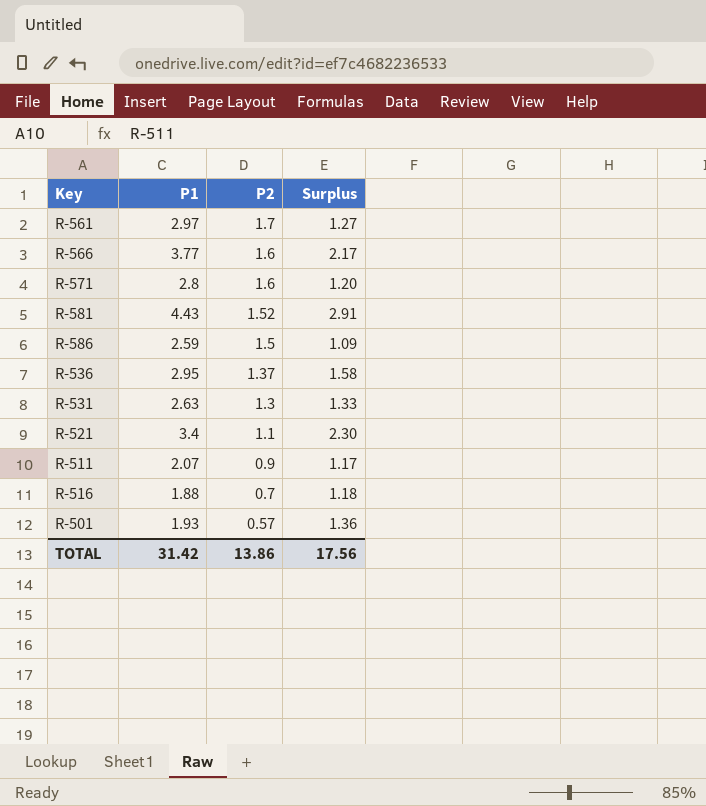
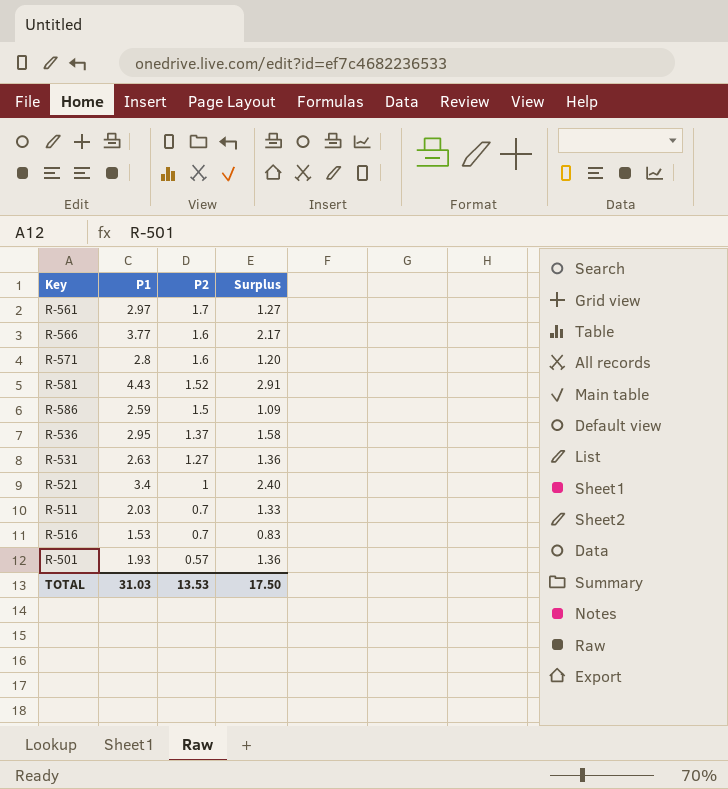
R-531 | P2: 1.3 -> 1.27
R-531 | Surplus: 1.33 -> 1.36
R-521 | P2: 1.1 -> 1
R-521 | Surplus: 2.30 -> 2.40
R-511 | P1: 2.07 -> 2.03
R-511 | P2: 0.9 -> 0.7
R-511 | Surplus: 1.17 -> 1.33
R-516 | P1: 1.88 -> 1.53
R-516 | Surplus: 1.18 -> 0.83
TOTAL | P1: 31.42 -> 31.03
TOTAL | P2: 13.86 -> 13.53
TOTAL | Surplus: 17.56 -> 17.50

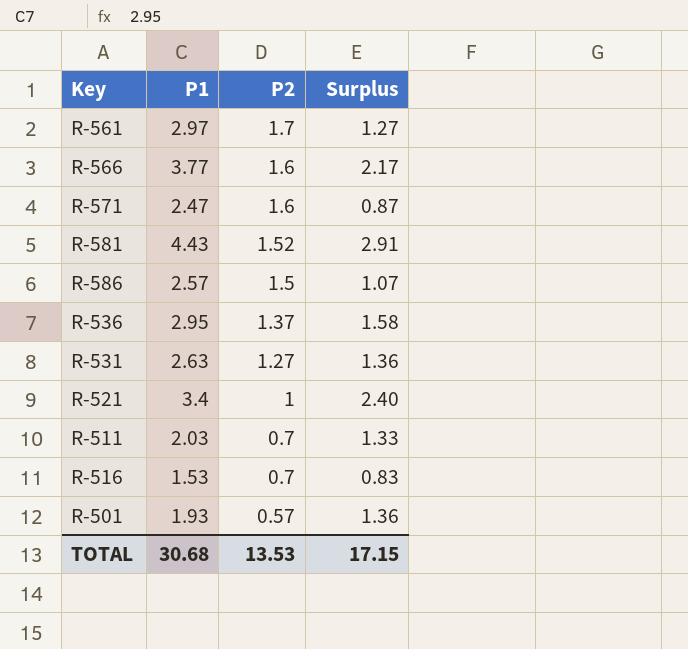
R-571 | P1: 2.8 -> 2.47
R-571 | Surplus: 1.20 -> 0.87
R-586 | P1: 2.59 -> 2.57
R-586 | Surplus: 1.09 -> 1.07
TOTAL | P1: 31.03 -> 30.68
TOTAL | Surplus: 17.50 -> 17.15

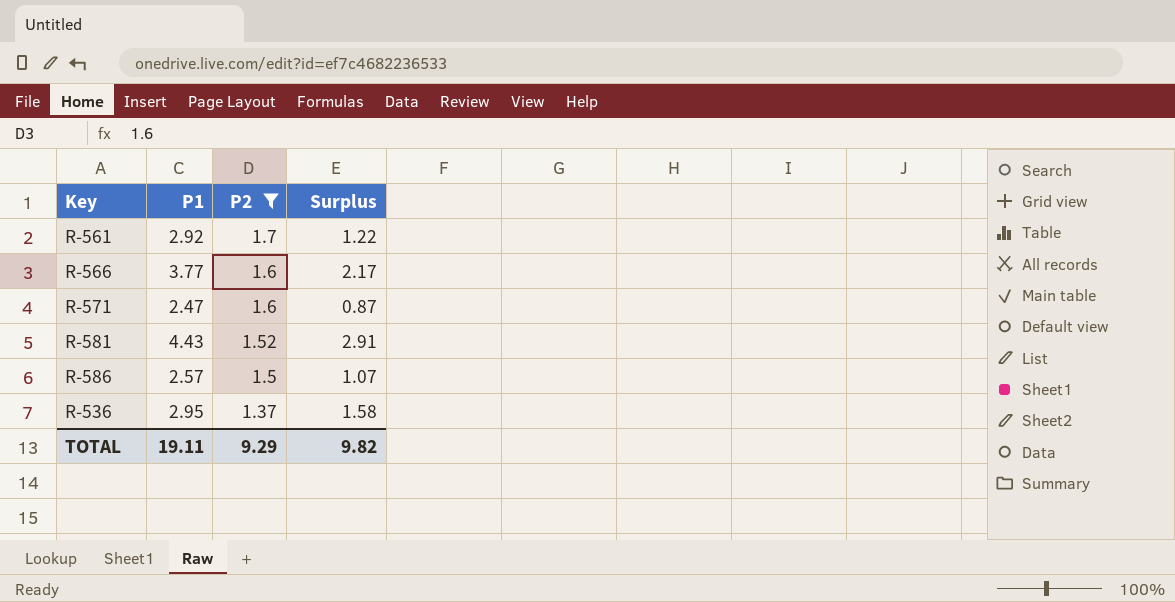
filter: none -> P2 >= 1.37
R-561 | P1: 2.97 -> 2.92
R-561 | Surplus: 1.27 -> 1.22
TOTAL | P1: 30.68 -> 19.11
TOTAL | P2: 13.53 -> 9.29
TOTAL | Surplus: 17.15 -> 9.82

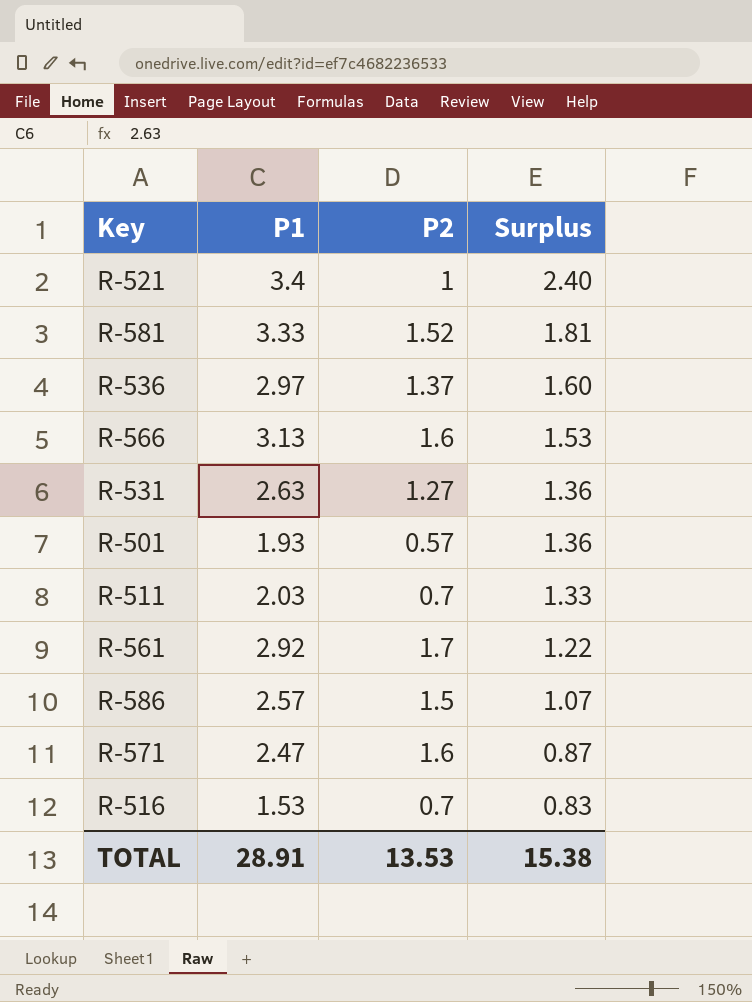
filter: P2 >= 1.37 -> none
row order: P2 descending -> Surplus descending
R-581 | P1: 4.43 -> 3.33
R-581 | Surplus: 2.91 -> 1.81
R-536 | P1: 2.95 -> 2.97
R-536 | Surplus: 1.58 -> 1.60
R-566 | P1: 3.77 -> 3.13
R-566 | Surplus: 2.17 -> 1.53
TOTAL | P1: 19.11 -> 28.91
TOTAL | P2: 9.29 -> 13.53
TOTAL | Surplus: 9.82 -> 15.38

